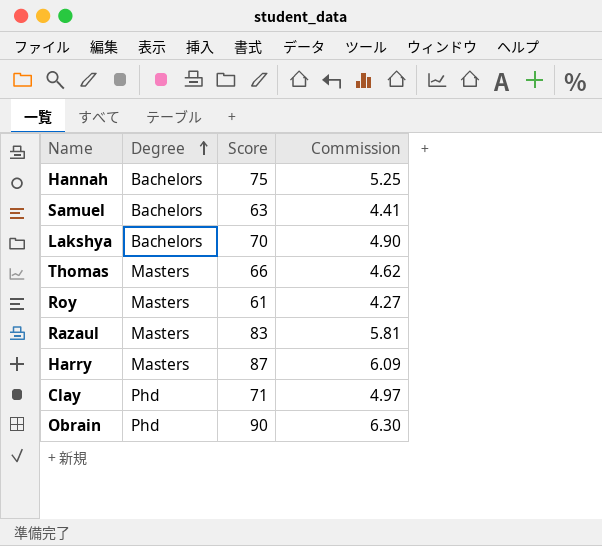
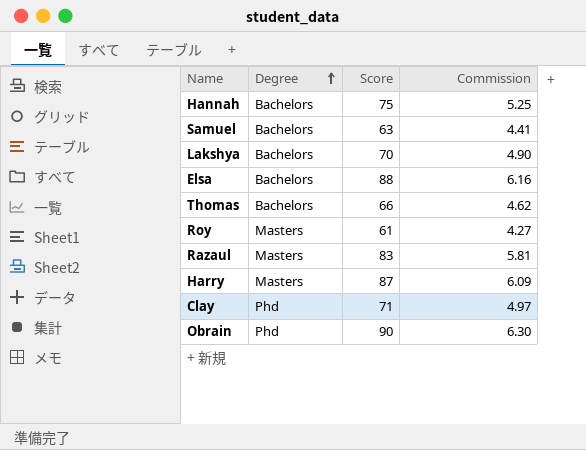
row Elsa: none -> Bachelors | 88 | 6.16
Thomas | Degree: Masters -> Bachelors

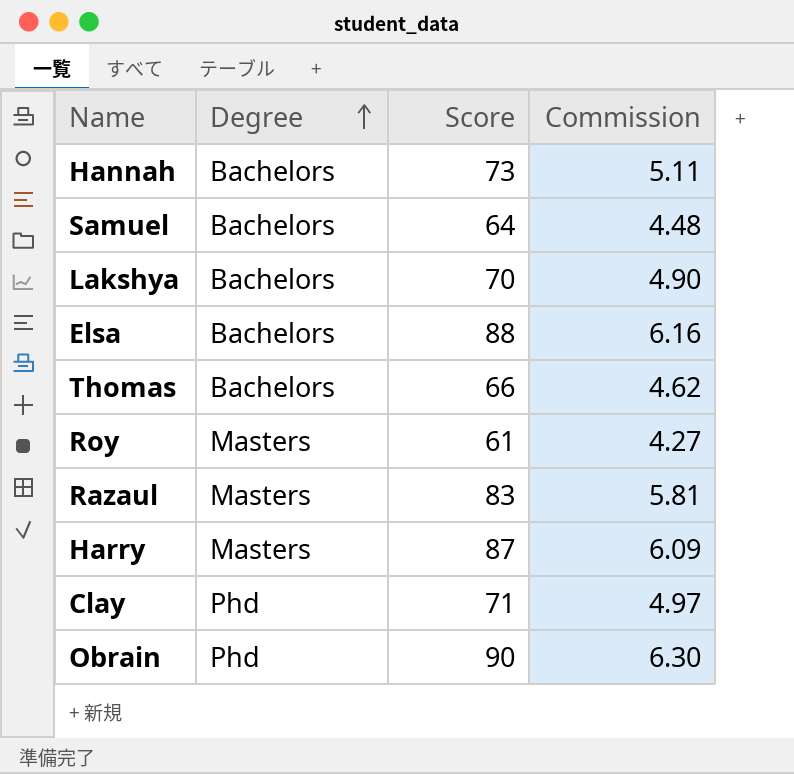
Hannah | Score: 75 -> 73
Hannah | Commission: 5.25 -> 5.11
Samuel | Score: 63 -> 64
Samuel | Commission: 4.41 -> 4.48

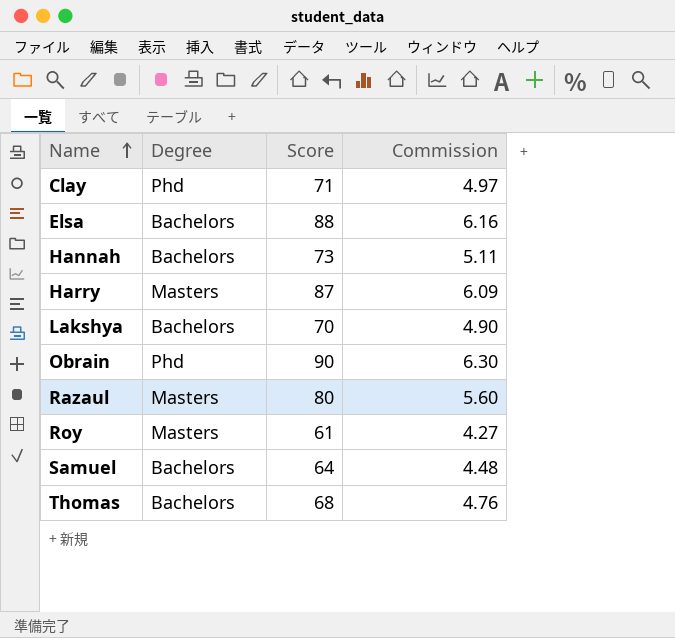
row order: Degree ascending -> Name ascending
Razaul | Score: 83 -> 80
Razaul | Commission: 5.81 -> 5.60
Thomas | Score: 66 -> 68
Thomas | Commission: 4.62 -> 4.76

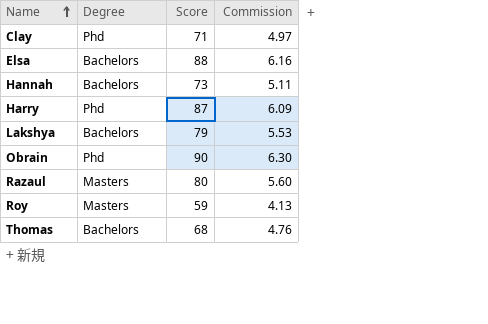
row Samuel: Bachelors | 64 | 4.48 -> none
Harry | Degree: Masters -> Phd
Lakshya | Score: 70 -> 79
Lakshya | Commission: 4.90 -> 5.53
Roy | Score: 61 -> 59
Roy | Commission: 4.27 -> 4.13

